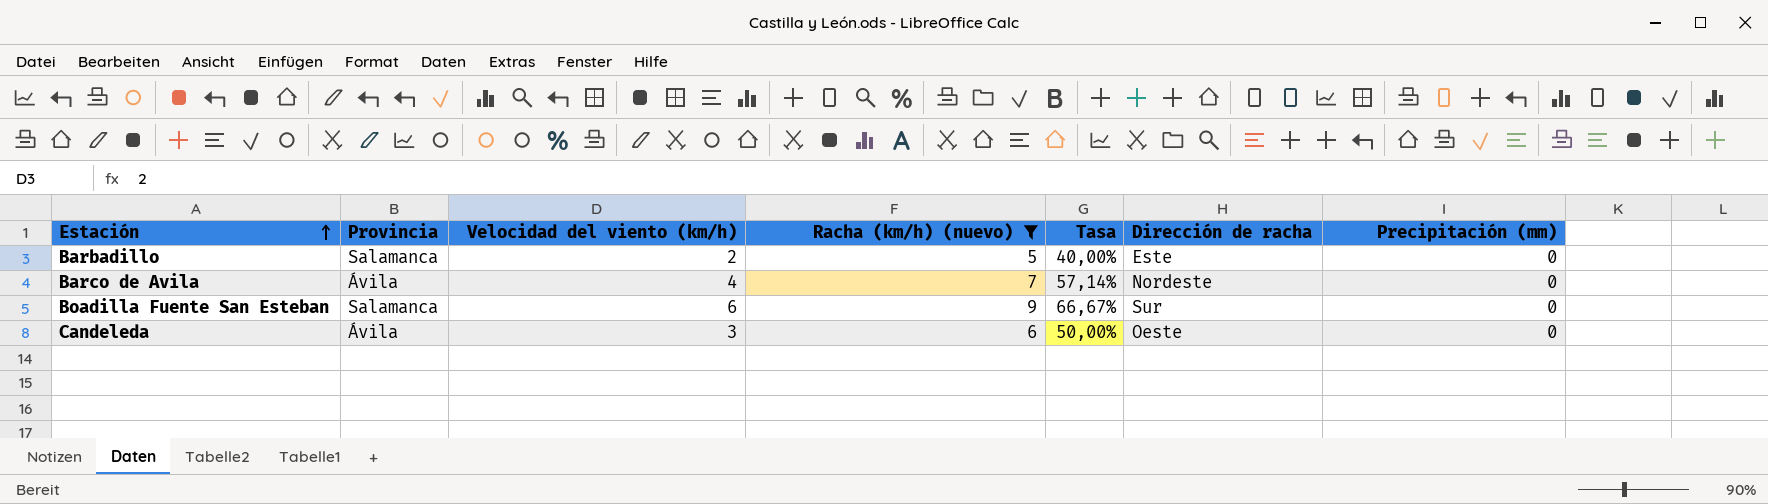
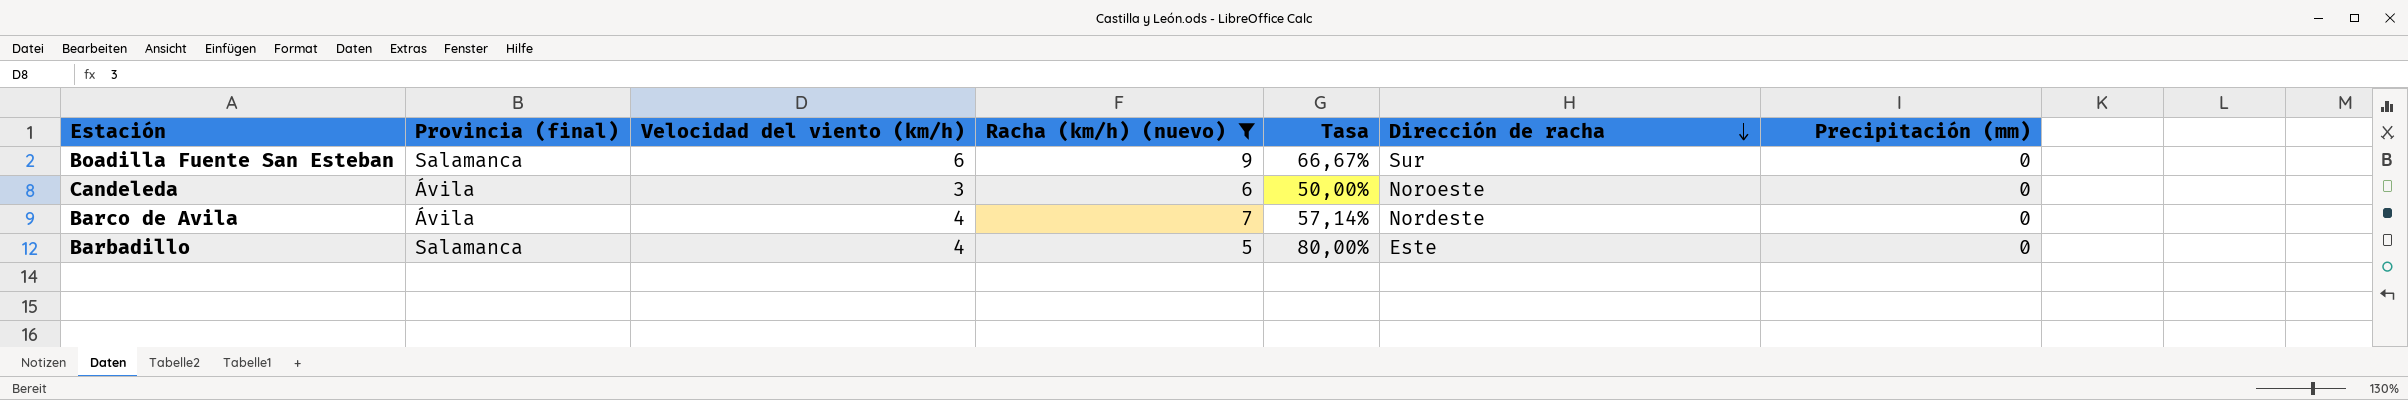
row order: Estación ascending -> Dirección de racha descending
column name: Provincia -> Provincia (final)
Candeleda | Dirección de racha: Oeste -> Noroeste
Barbadillo | Velocidad del viento (km/h): 2 -> 4
Barbadillo | Tasa: 40,00% -> 80,00%

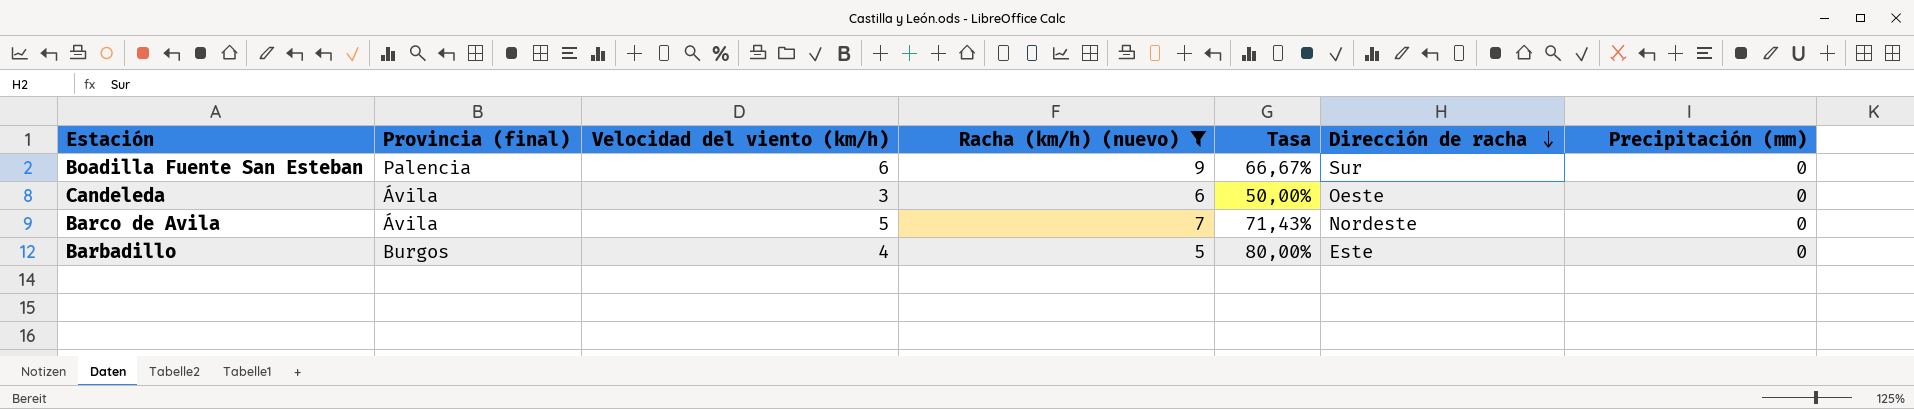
Boadilla Fuente San Esteban | Provincia (final): Salamanca -> Palencia
Candeleda | Dirección de racha: Noroeste -> Oeste
Barco de Avila | Velocidad del viento (km/h): 4 -> 5
Barco de Avila | Tasa: 57,14% -> 71,43%
Barbadillo | Provincia (final): Salamanca -> Burgos

